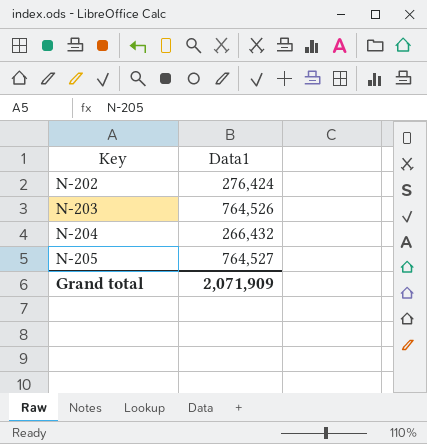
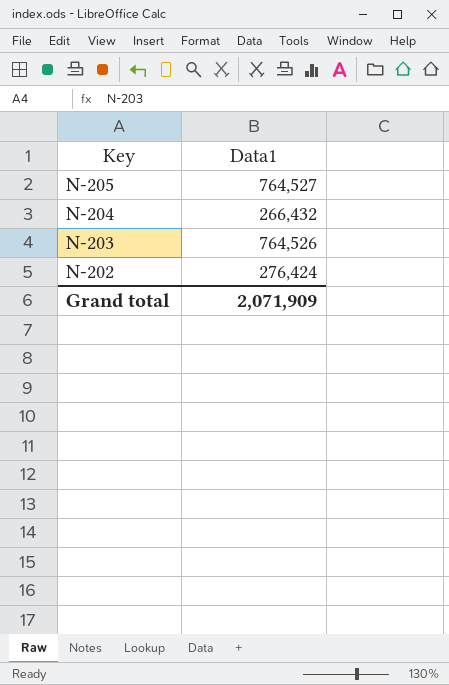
row order: Key ascending -> Key descending

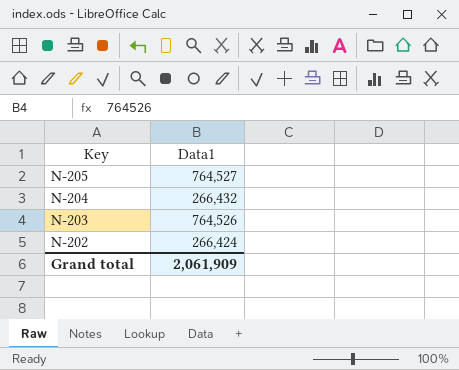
N-202 | Data1: 276,424 -> 266,424
Grand total | Data1: 2,071,909 -> 2,061,909

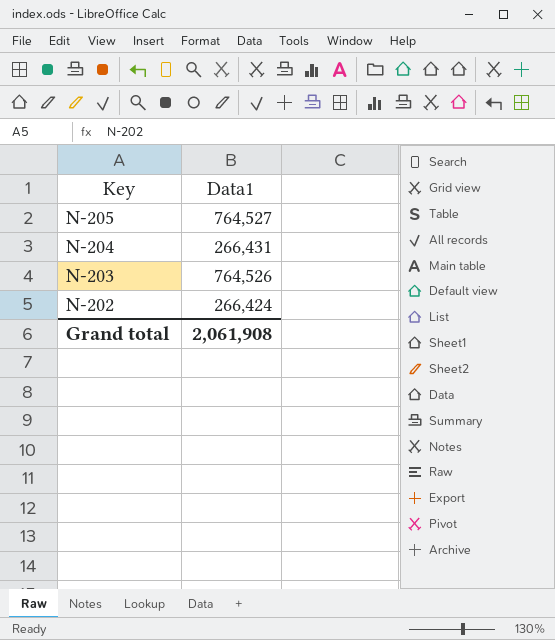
N-204 | Data1: 266,432 -> 266,431
Grand total | Data1: 2,061,909 -> 2,061,908

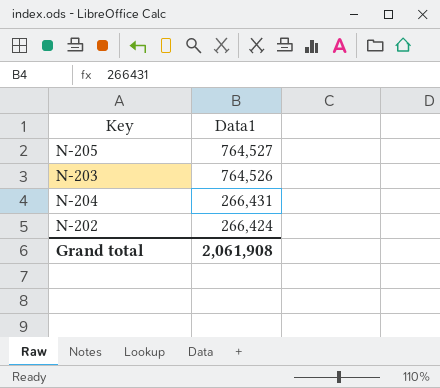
row order: Key descending -> Data1 descending

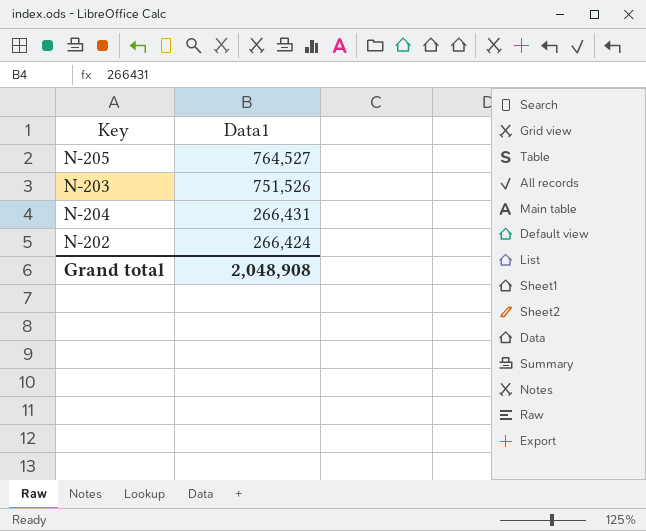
N-203 | Data1: 764,526 -> 751,526
Grand total | Data1: 2,061,908 -> 2,048,908

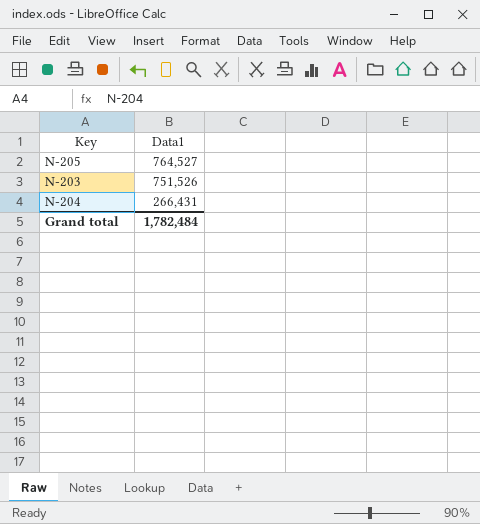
row N-202: 266,424 -> none
Grand total | Data1: 2,048,908 -> 1,782,484

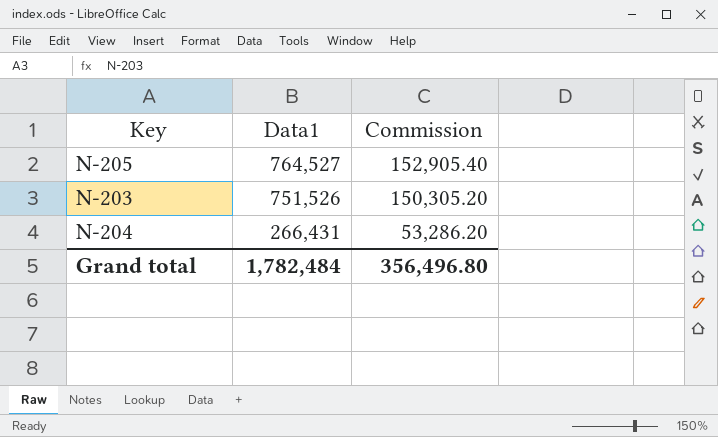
column Commission | formula: none -> [Data1] * 0.2

